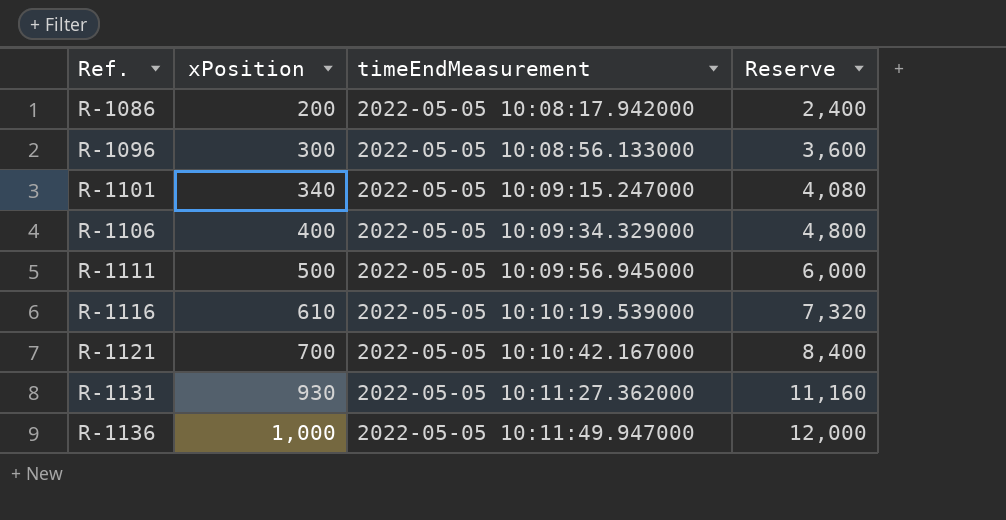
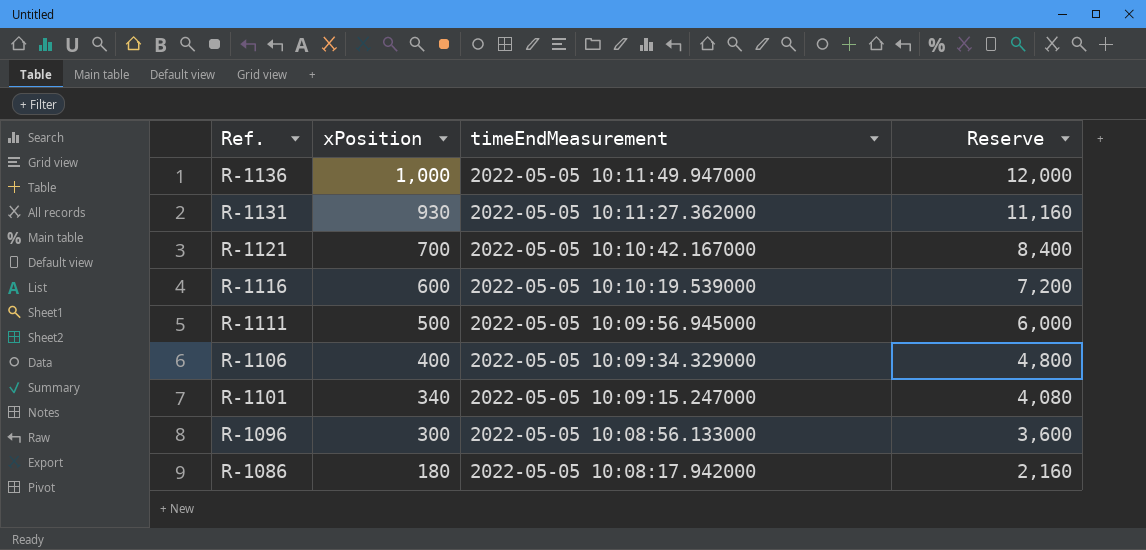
row order: Ref. ascending -> Ref. descending
R-1116 | xPosition: 610 -> 600
R-1116 | Reserve: 7,320 -> 7,200
R-1086 | xPosition: 200 -> 180
R-1086 | Reserve: 2,400 -> 2,160

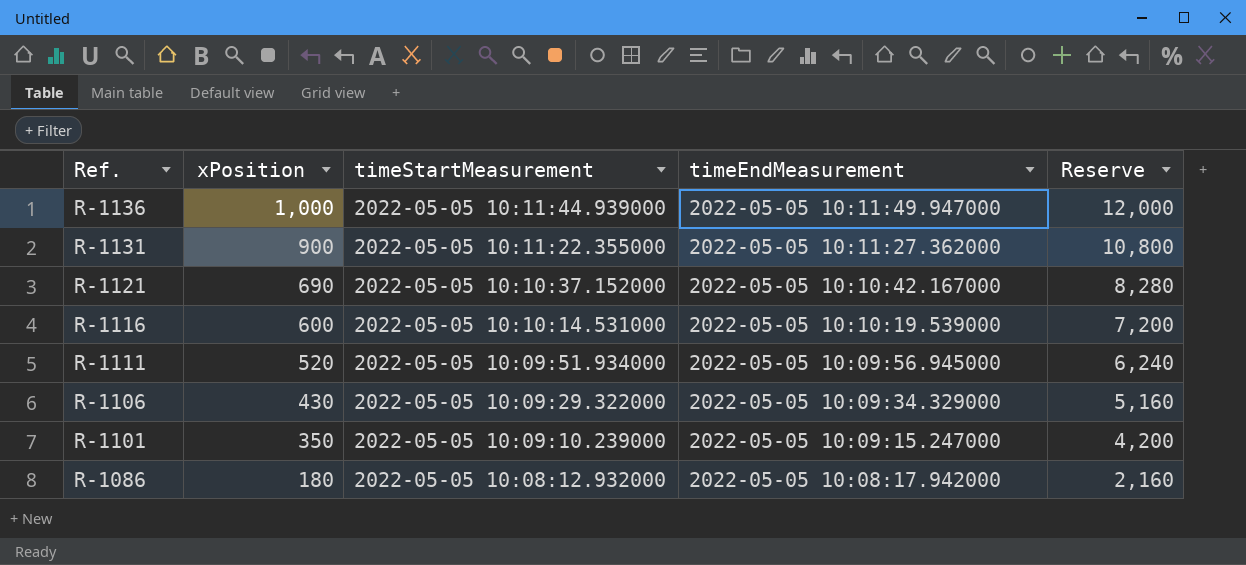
column timeStartMeasurement | position: none -> 3
row R-1096: 300 | 2022-05-05 10:08:56.133000 | 3,600 -> none
R-1131 | xPosition: 930 -> 900
R-1131 | Reserve: 11,160 -> 10,800
R-1121 | xPosition: 700 -> 690
R-1121 | Reserve: 8,400 -> 8,280
R-1111 | xPosition: 500 -> 520
R-1111 | Reserve: 6,000 -> 6,240
R-1106 | xPosition: 400 -> 430
R-1106 | Reserve: 4,800 -> 5,160
R-1101 | xPosition: 340 -> 350
R-1101 | Reserve: 4,080 -> 4,200

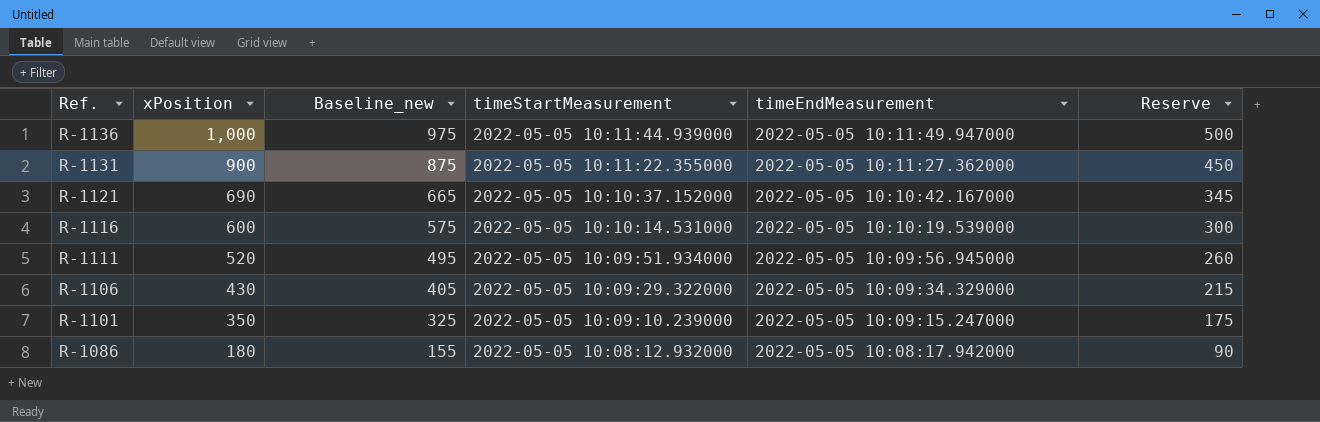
column Baseline_new | formula: none -> [xPosition] - 25
column Reserve | formula: [xPosition] * 12 -> [xPosition] * 0.5

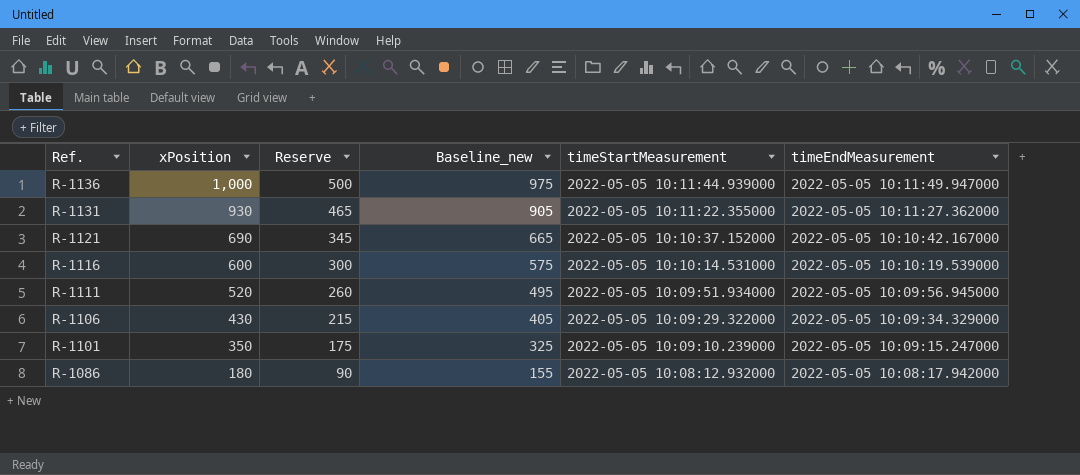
column Reserve | position: 6 -> 3
R-1131 | xPosition: 900 -> 930
R-1131 | Reserve: 450 -> 465
R-1131 | Baseline_new: 875 -> 905

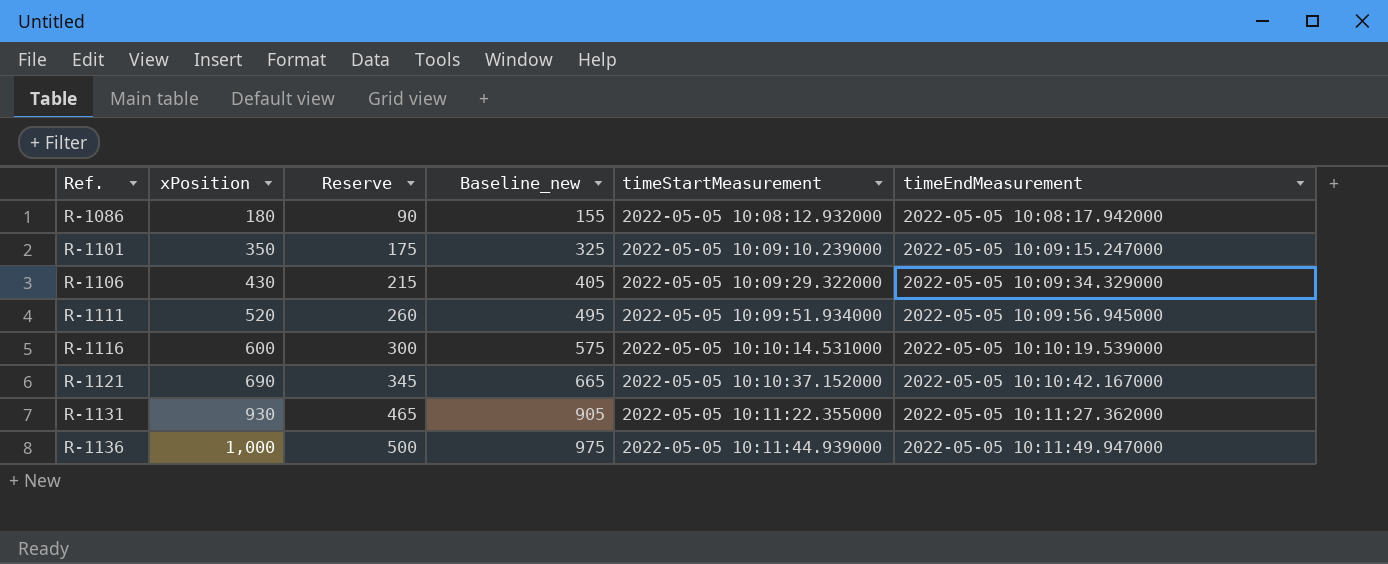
row order: Ref. descending -> Ref. ascending

